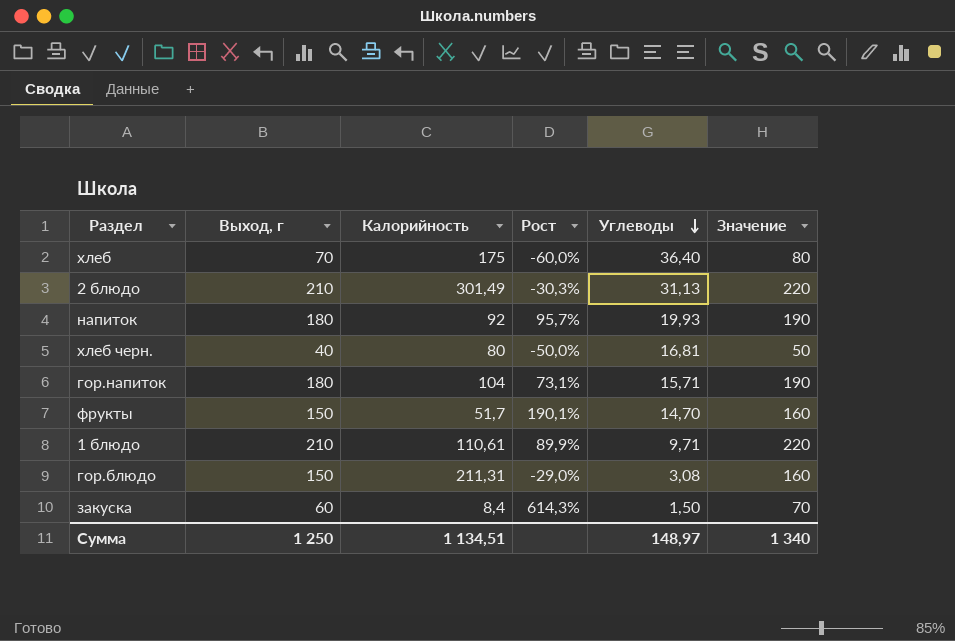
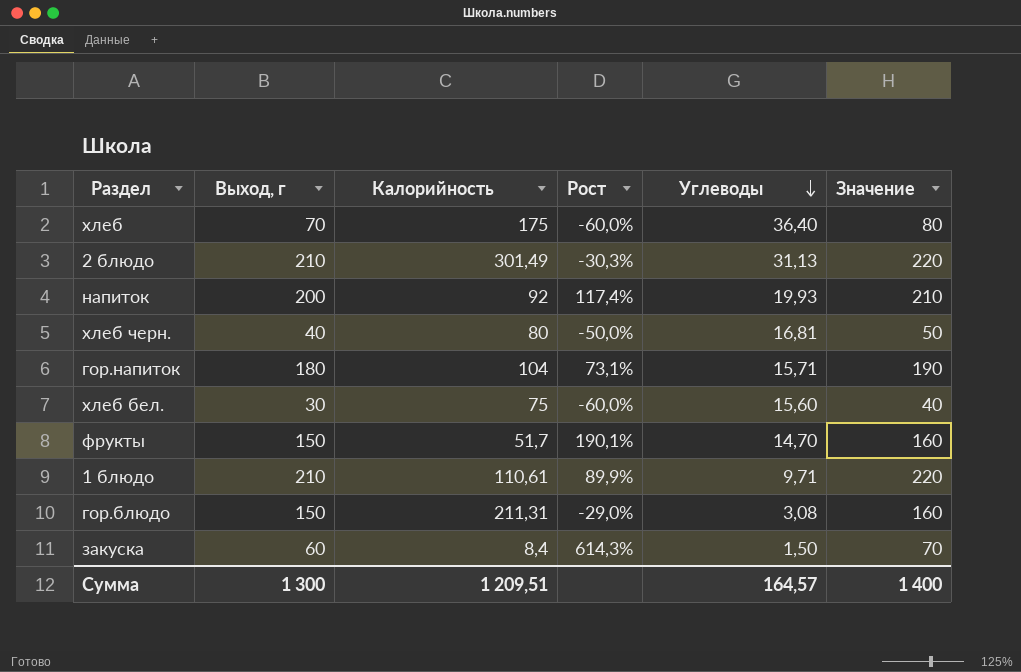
напиток | Выход, г: 180 -> 200
напиток | Рост: 95,7% -> 117,4%
напиток | Значение: 190 -> 210
row хлеб бел.: none -> 30 | 75 | -60,0% | 15,60 | 40
Сумма | Выход, г: 1 250 -> 1 300
Сумма | Калорийность: 1 134,51 -> 1 209,51
Сумма | Углеводы: 148,97 -> 164,57
Сумма | Значение: 1 340 -> 1 400

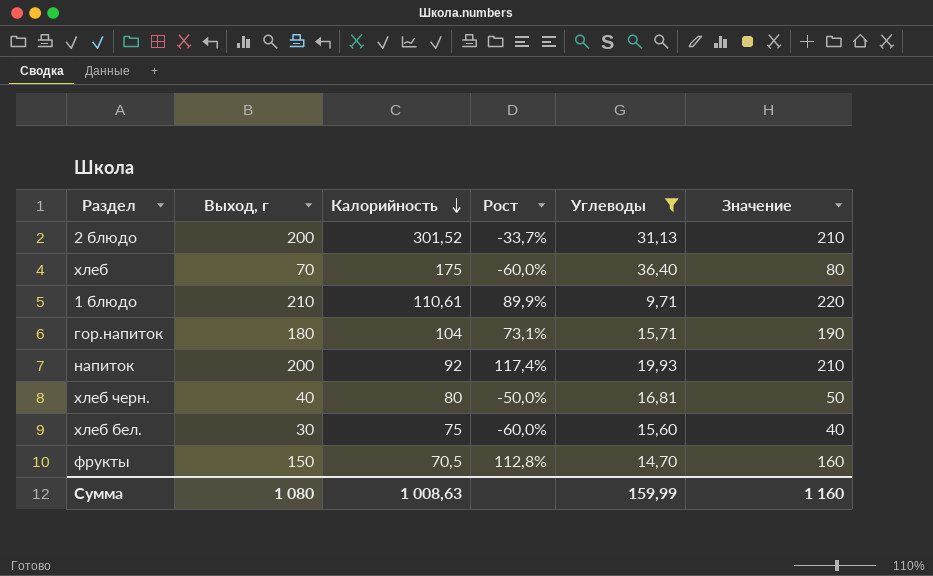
filter: none -> Углеводы >= 9,71
row order: Углеводы descending -> Калорийность descending
2 блюдо | Выход, г: 210 -> 200
2 блюдо | Калорийность: 301,49 -> 301,52
2 блюдо | Рост: -30,3% -> -33,7%
2 блюдо | Значение: 220 -> 210
фрукты | Калорийность: 51,7 -> 70,5
фрукты | Рост: 190,1% -> 112,8%
Сумма | Выход, г: 1 300 -> 1 080
Сумма | Калорийность: 1 209,51 -> 1 008,63
Сумма | Углеводы: 164,57 -> 159,99
Сумма | Значение: 1 400 -> 1 160

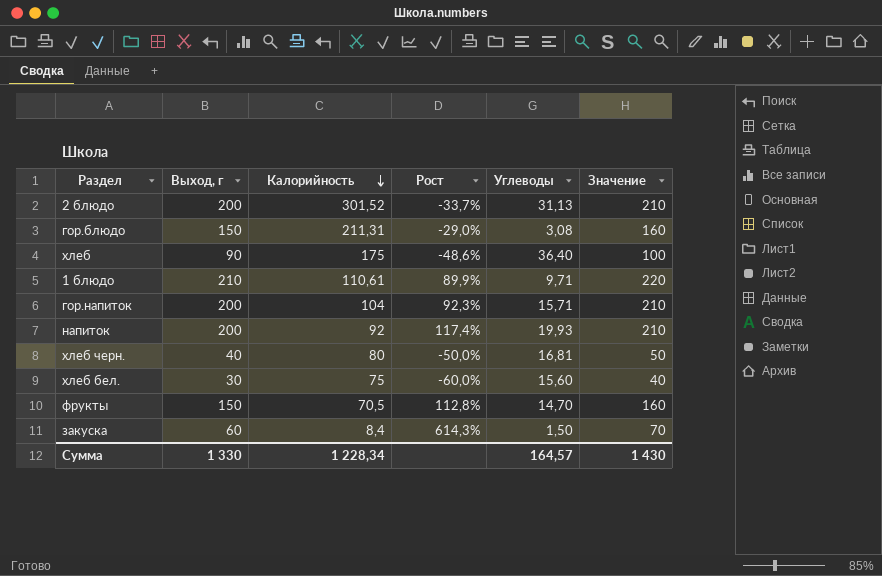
filter: Углеводы >= 9,71 -> none
хлеб | Выход, г: 70 -> 90
хлеб | Рост: -60,0% -> -48,6%
хлеб | Значение: 80 -> 100
гор.напиток | Выход, г: 180 -> 200
гор.напиток | Рост: 73,1% -> 92,3%
гор.напиток | Значение: 190 -> 210
Сумма | Выход, г: 1 080 -> 1 330
Сумма | Калорийность: 1 008,63 -> 1 228,34
Сумма | Углеводы: 159,99 -> 164,57
Сумма | Значение: 1 160 -> 1 430

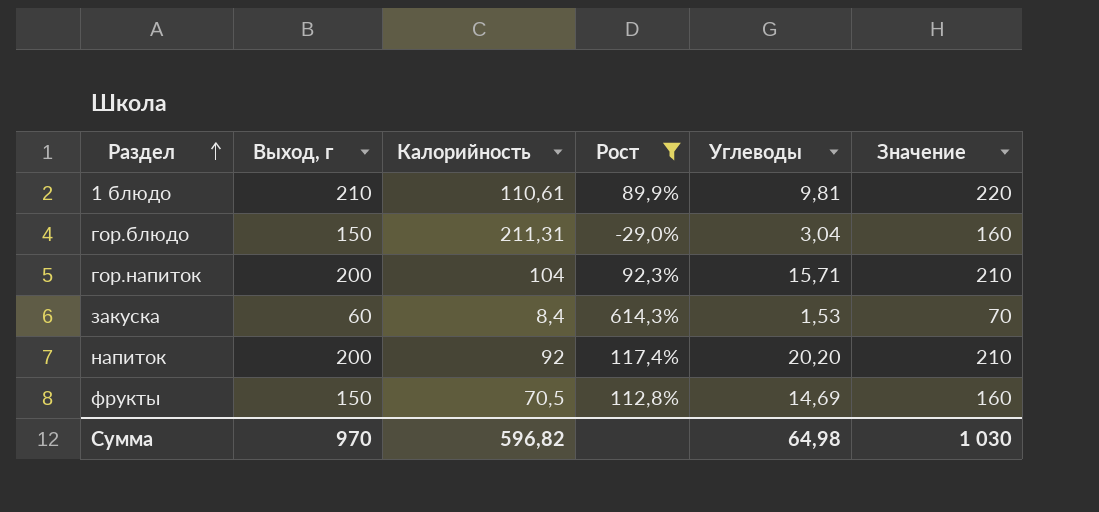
filter: none -> Рост >= -29,0%
row order: Калорийность descending -> Раздел ascending
1 блюдо | Углеводы: 9,71 -> 9,81
гор.блюдо | Углеводы: 3,08 -> 3,04
закуска | Углеводы: 1,50 -> 1,53
напиток | Углеводы: 19,93 -> 20,20
фрукты | Углеводы: 14,70 -> 14,69
Сумма | Выход, г: 1 330 -> 970
Сумма | Калорийность: 1 228,34 -> 596,82
Сумма | Углеводы: 164,57 -> 64,98
Сумма | Значение: 1 430 -> 1 030

